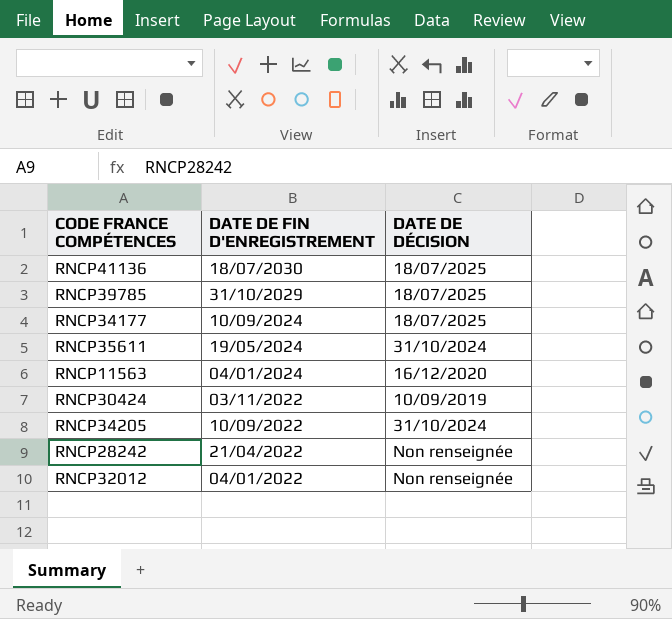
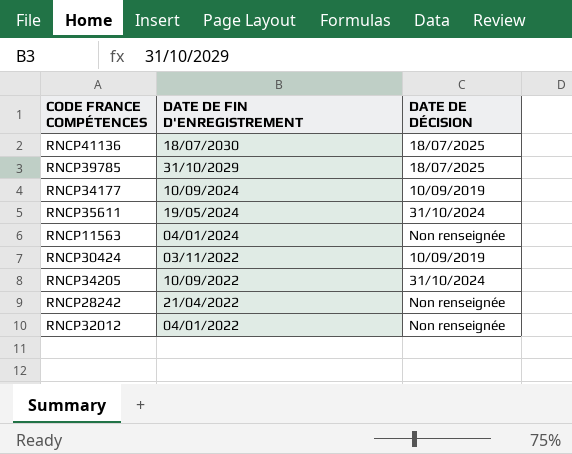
RNCP34177 | DATE DE DÉCISION: 18/07/2025 -> 10/09/2019
RNCP11563 | DATE DE DÉCISION: 16/12/2020 -> Non renseignée

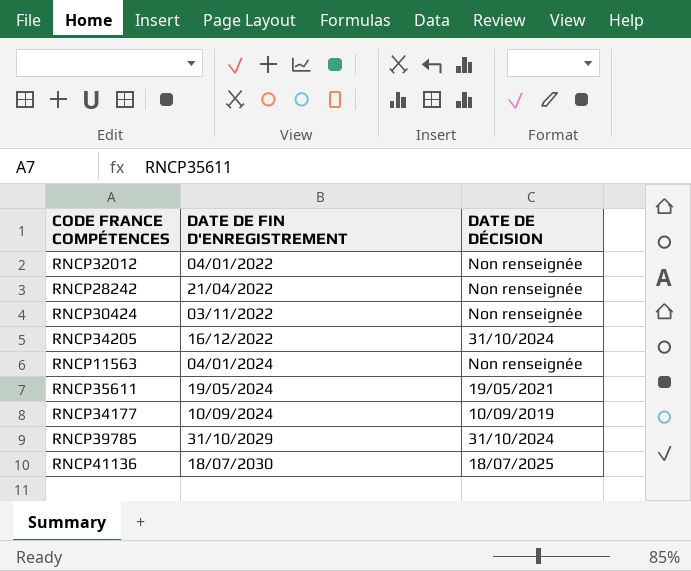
row order: DATE DE FIN D'ENREGISTREMENT descending -> DATE DE FIN D'ENREGISTREMENT ascending
RNCP30424 | DATE DE DÉCISION: 10/09/2019 -> Non renseignée
RNCP34205 | DATE DE FIN D'ENREGISTREMENT: 10/09/2022 -> 16/12/2022
RNCP35611 | DATE DE DÉCISION: 31/10/2024 -> 19/05/2021
RNCP39785 | DATE DE DÉCISION: 18/07/2025 -> 31/10/2024

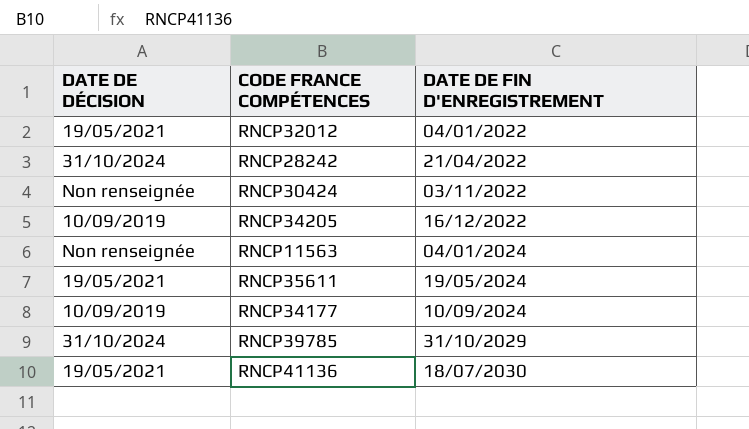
column DATE DE DÉCISION | position: 3 -> 1
RNCP32012 | DATE DE DÉCISION: Non renseignée -> 19/05/2021
RNCP28242 | DATE DE DÉCISION: Non renseignée -> 31/10/2024
RNCP34205 | DATE DE DÉCISION: 31/10/2024 -> 10/09/2019
RNCP41136 | DATE DE DÉCISION: 18/07/2025 -> 19/05/2021

